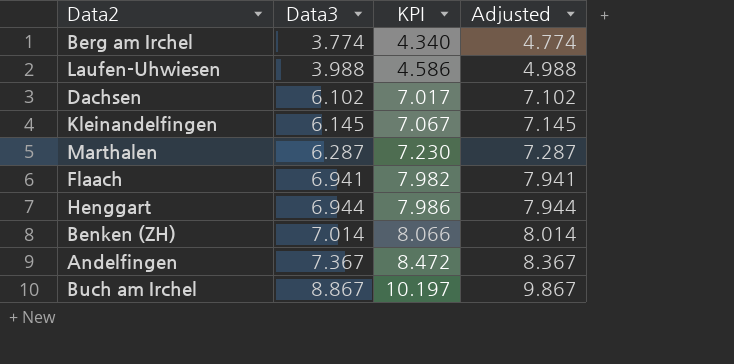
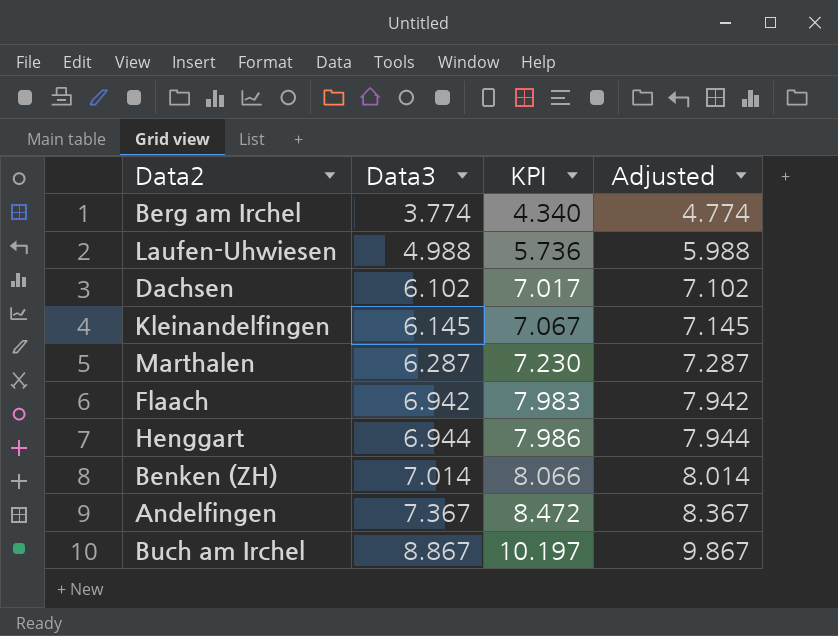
Laufen-Uhwiesen | Data3: 3.988 -> 4.988
Laufen-Uhwiesen | KPI: 4.586 -> 5.736
Laufen-Uhwiesen | Adjusted: 4.988 -> 5.988
Flaach | Data3: 6.941 -> 6.942
Flaach | KPI: 7.982 -> 7.983
Flaach | Adjusted: 7.941 -> 7.942

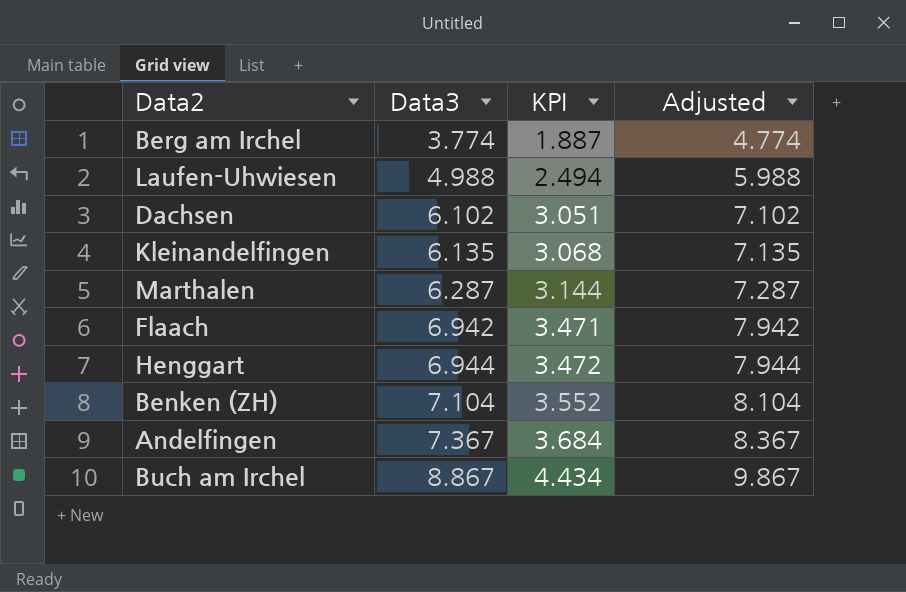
column KPI | formula: [Data3] * 1.15 -> [Data3] * 0.5
Kleinandelfingen | Data3: 6.145 -> 6.135
Kleinandelfingen | Adjusted: 7.145 -> 7.135
Benken (ZH) | Data3: 7.014 -> 7.104
Benken (ZH) | Adjusted: 8.014 -> 8.104

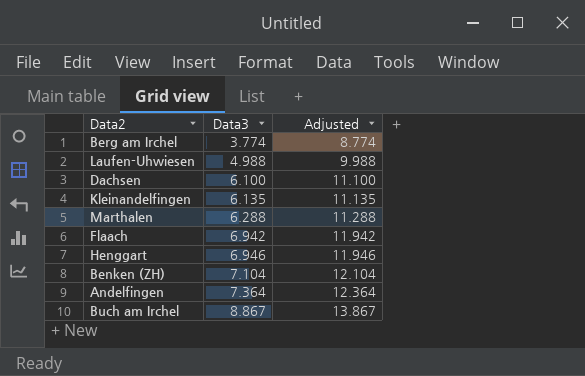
column KPI | formula: [Data3] * 0.5 -> none
column Adjusted | formula: [Data3] + 1 -> [Data3] + 5
Dachsen | Data3: 6.102 -> 6.100
Marthalen | Data3: 6.287 -> 6.288
Henggart | Data3: 6.944 -> 6.946
Andelfingen | Data3: 7.367 -> 7.364

